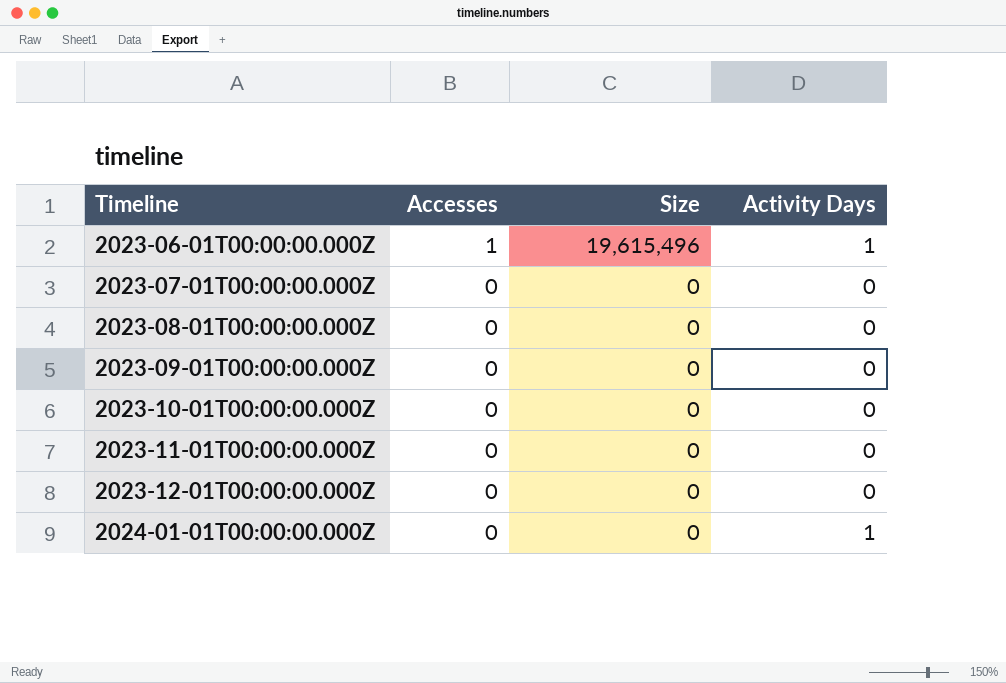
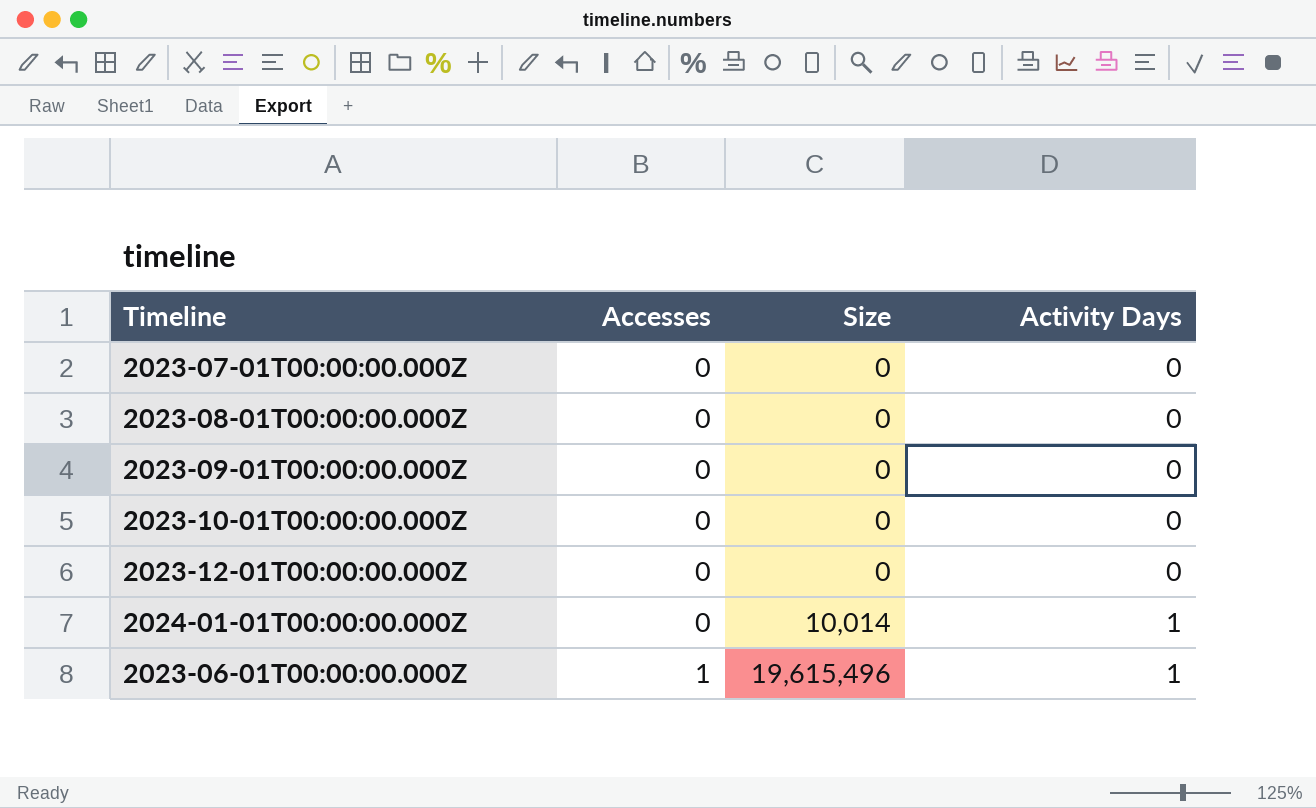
row order: Timeline ascending -> Accesses ascending
row 2023-11-01T00:00:00.000Z: 0 | 0 | 0 -> none
2024-01-01T00:00:00.000Z | Size: 0 -> 10,014

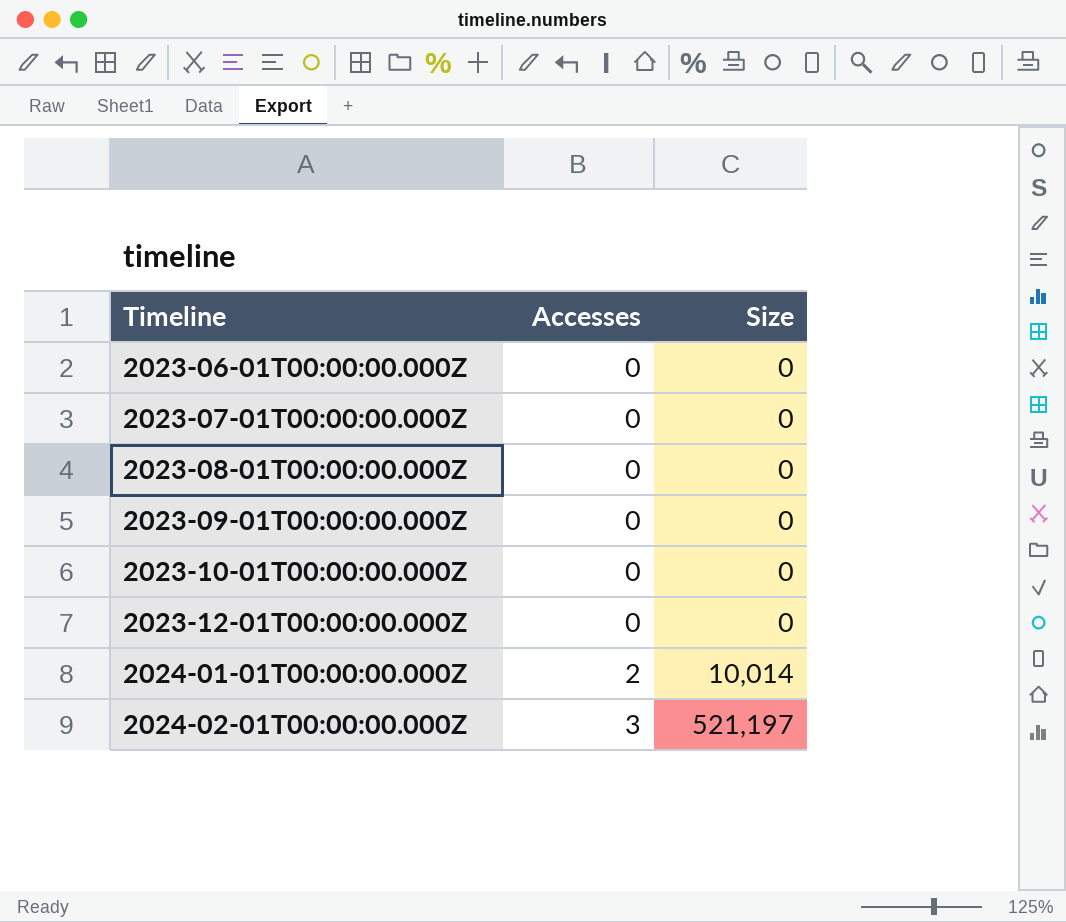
row order: Accesses ascending -> Timeline ascending
column Activity Days | position: 4 -> none
2023-06-01T00:00:00.000Z | Accesses: 1 -> 0
2023-06-01T00:00:00.000Z | Size: 19,615,496 -> 0
2024-01-01T00:00:00.000Z | Accesses: 0 -> 2
row 2024-02-01T00:00:00.000Z: none -> 3 | 521,197

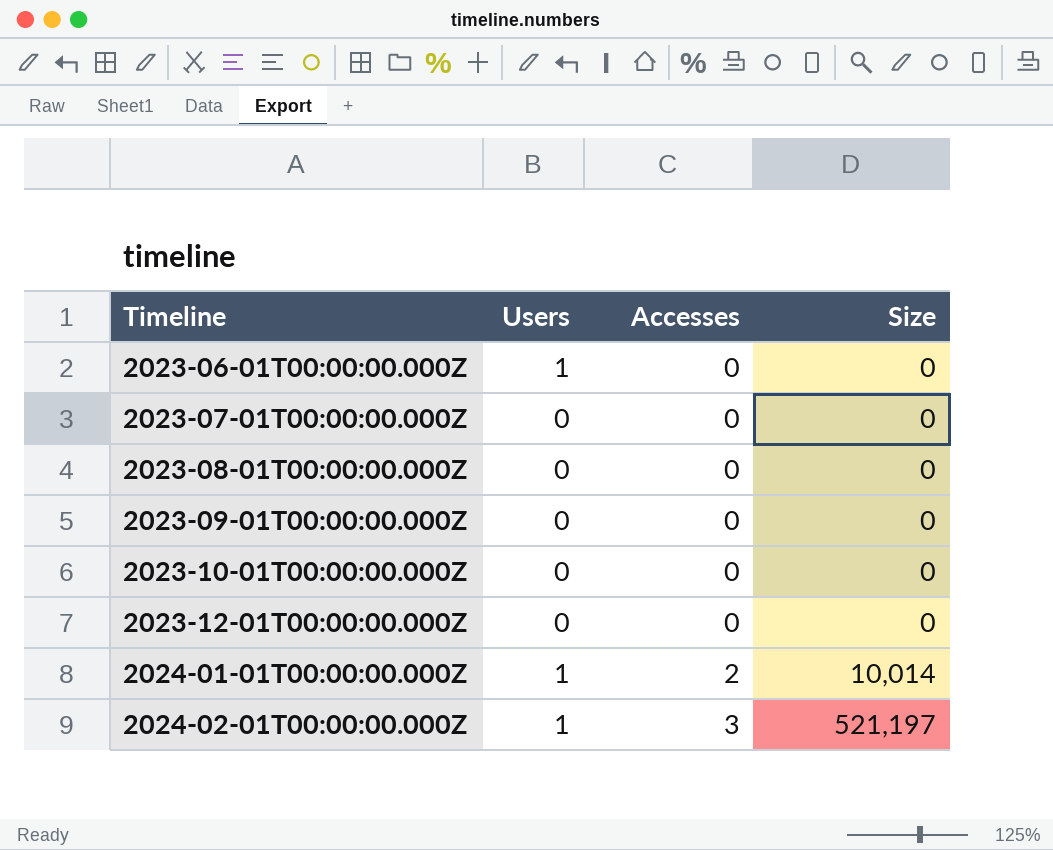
column Users | position: none -> 2

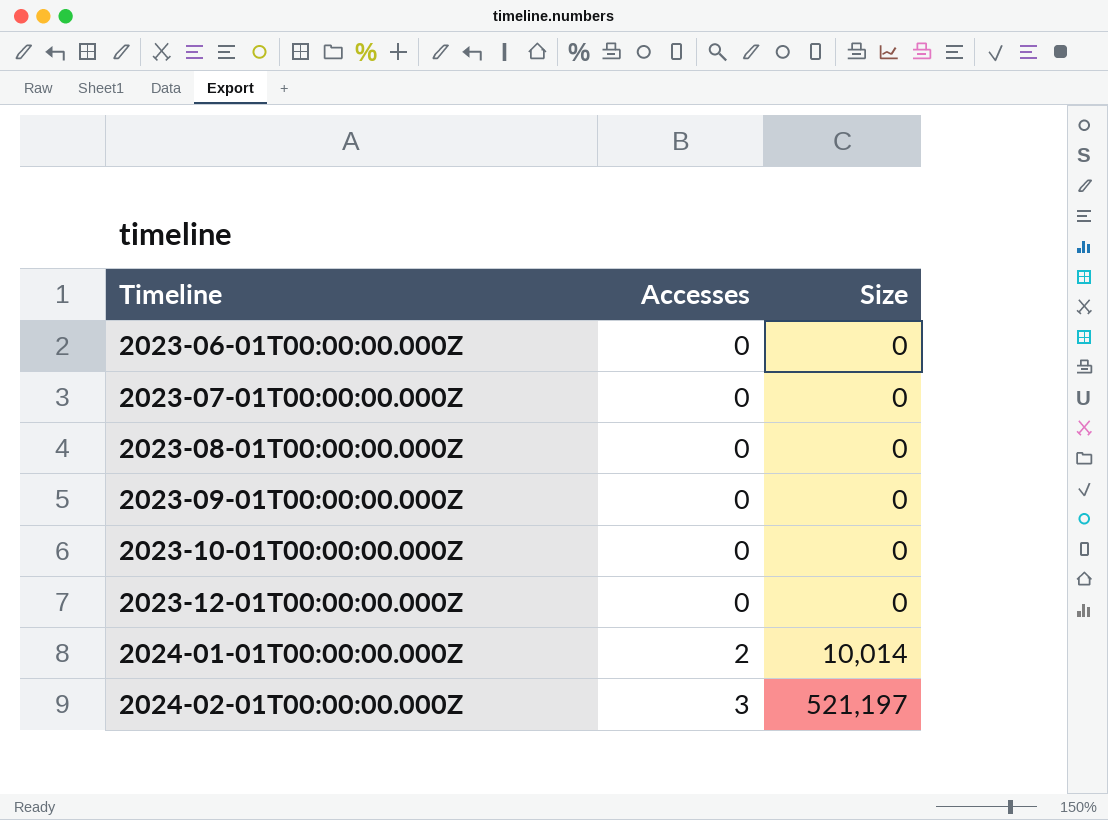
column Users | position: 2 -> none

